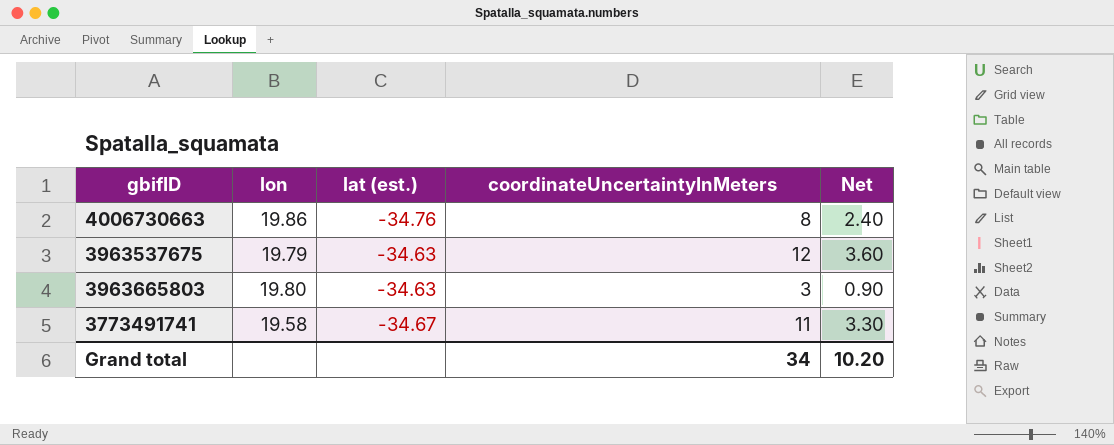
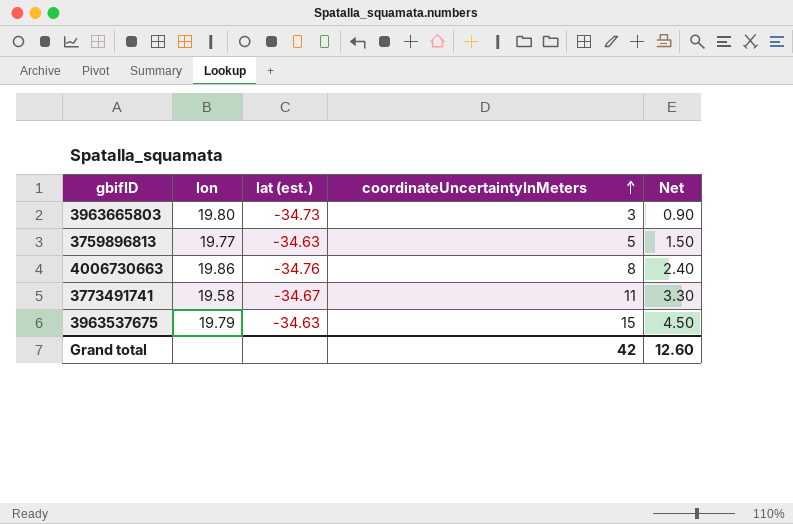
row order: none -> coordinateUncertaintyInMeters ascending
3963665803 | lat (est.): -34.63 -> -34.73
row 3759896813: none -> 19.77 | -34.63 | 5 | 1.50
3963537675 | coordinateUncertaintyInMeters: 12 -> 15
3963537675 | Net: 3.60 -> 4.50
Grand total | coordinateUncertaintyInMeters: 34 -> 42
Grand total | Net: 10.20 -> 12.60

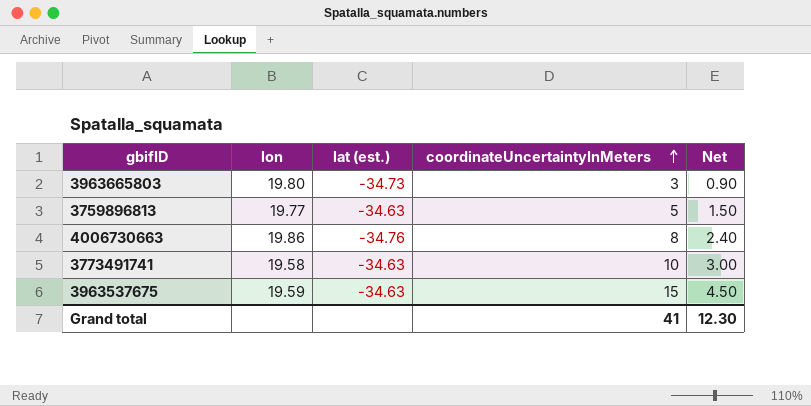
3773491741 | lat (est.): -34.67 -> -34.63
3773491741 | coordinateUncertaintyInMeters: 11 -> 10
3773491741 | Net: 3.30 -> 3.00
3963537675 | lon: 19.79 -> 19.59
Grand total | coordinateUncertaintyInMeters: 42 -> 41
Grand total | Net: 12.60 -> 12.30

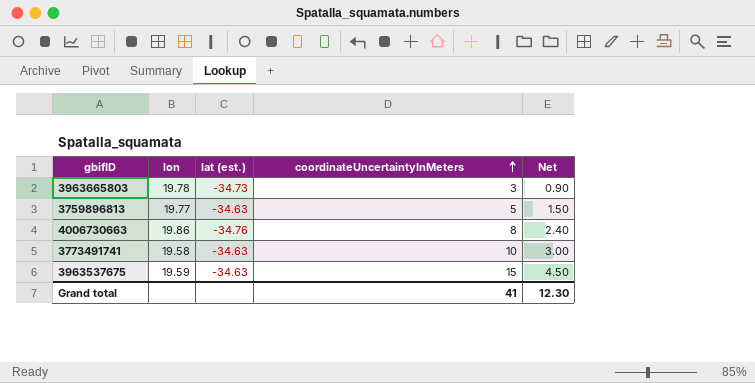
3963665803 | lon: 19.80 -> 19.78

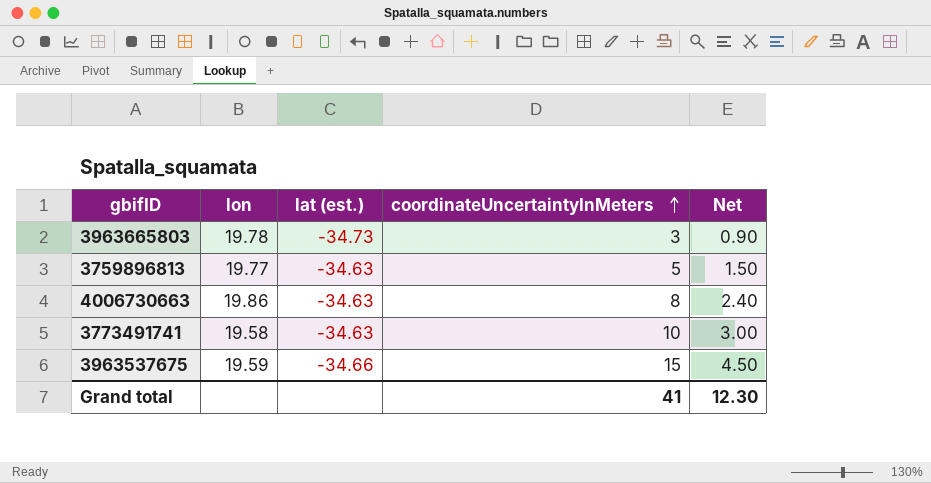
4006730663 | lat (est.): -34.76 -> -34.63
3963537675 | lat (est.): -34.63 -> -34.66

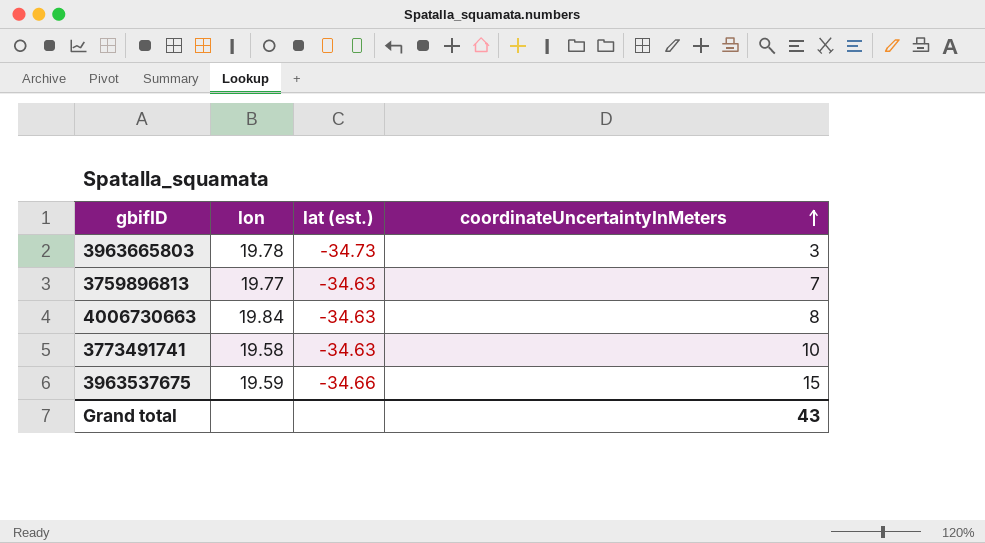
column Net | formula: [coordinateUncertaintyInMeters] * 0.3 -> none
3759896813 | coordinateUncertaintyInMeters: 5 -> 7
4006730663 | lon: 19.86 -> 19.84
Grand total | coordinateUncertaintyInMeters: 41 -> 43

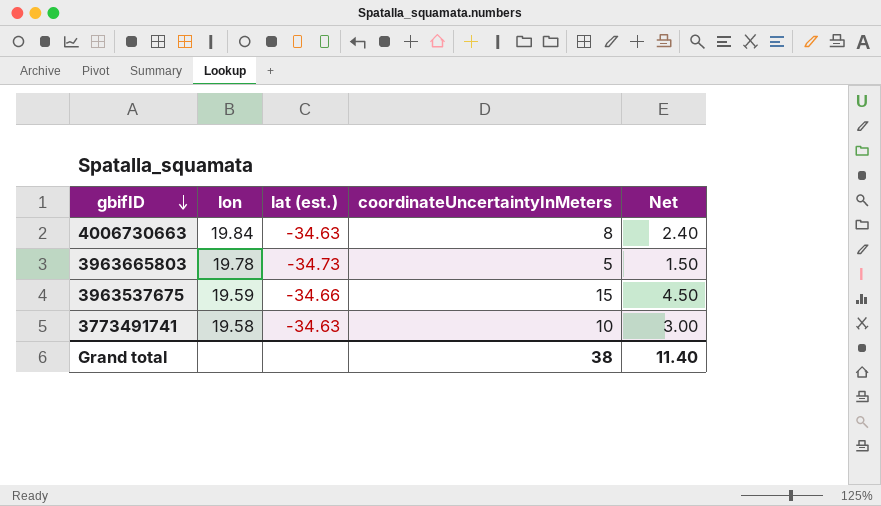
row order: coordinateUncertaintyInMeters ascending -> gbifID descending
column Net | formula: none -> [coordinateUncertaintyInMeters] * 0.3
row 3759896813: 19.77 | -34.63 | 7 -> none
3963665803 | coordinateUncertaintyInMeters: 3 -> 5
Grand total | coordinateUncertaintyInMeters: 43 -> 38

